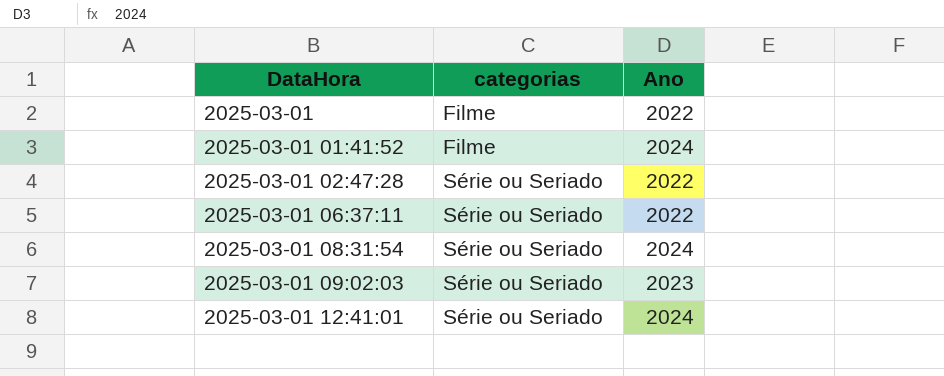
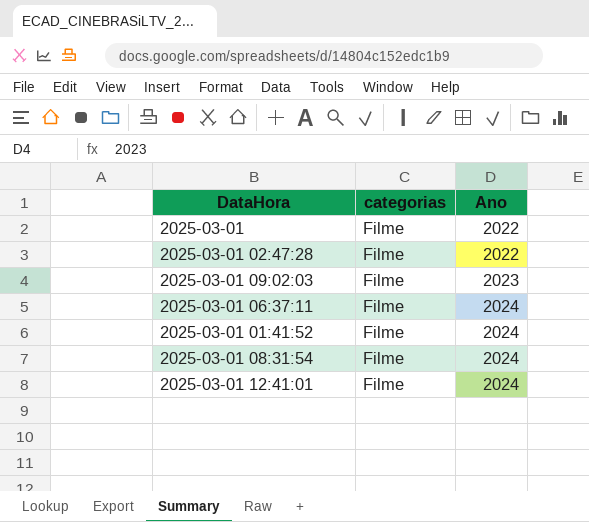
row order: DataHora ascending -> Ano ascending
2025-03-01 02:47:28 | categorias: Série ou Seriado -> Filme
2025-03-01 09:02:03 | categorias: Série ou Seriado -> Filme
2025-03-01 06:37:11 | categorias: Série ou Seriado -> Filme
2025-03-01 06:37:11 | Ano: 2022 -> 2024
2025-03-01 08:31:54 | categorias: Série ou Seriado -> Filme
2025-03-01 12:41:01 | categorias: Série ou Seriado -> Filme

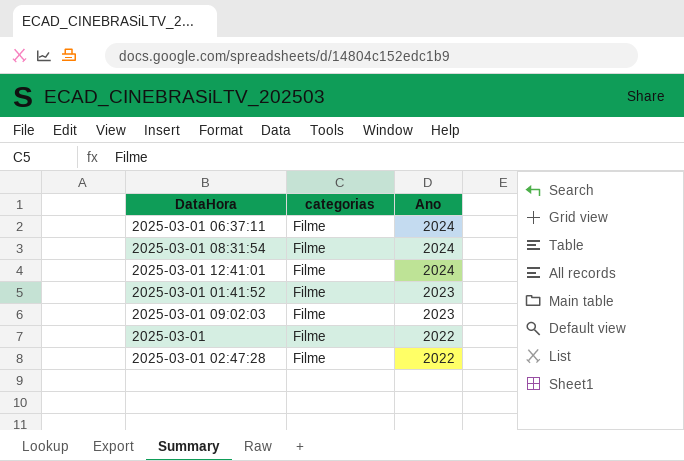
row order: Ano ascending -> Ano descending
2025-03-01 01:41:52 | Ano: 2024 -> 2023

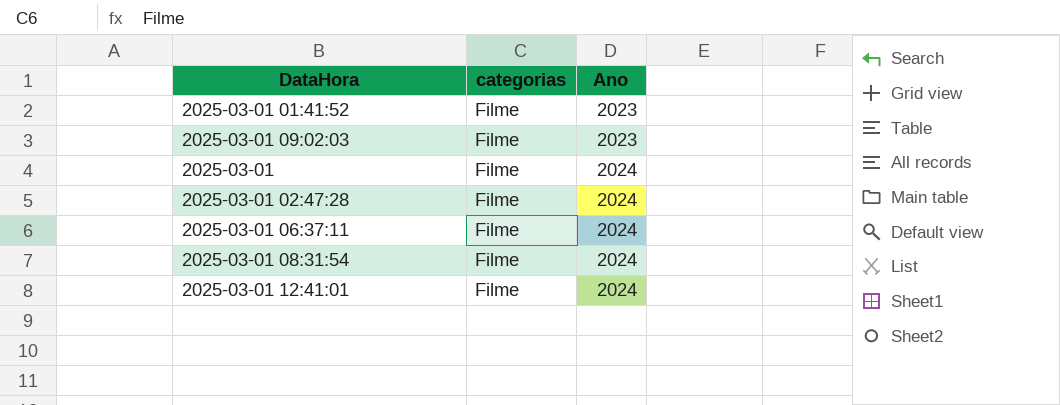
row order: Ano descending -> Ano ascending
2025-03-01 | Ano: 2022 -> 2024
2025-03-01 02:47:28 | Ano: 2022 -> 2024

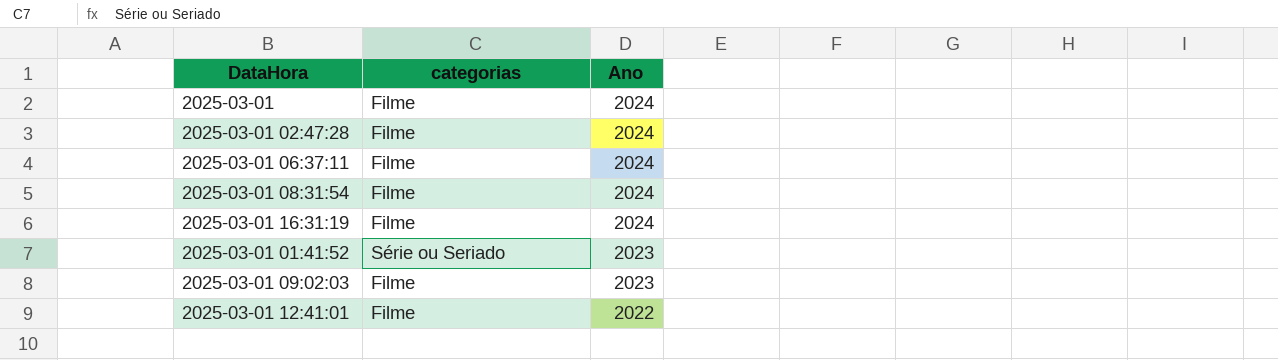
row order: Ano ascending -> Ano descending
row 2025-03-01 16:31:19: none -> Filme | 2024
2025-03-01 01:41:52 | categorias: Filme -> Série ou Seriado
2025-03-01 12:41:01 | Ano: 2024 -> 2022

